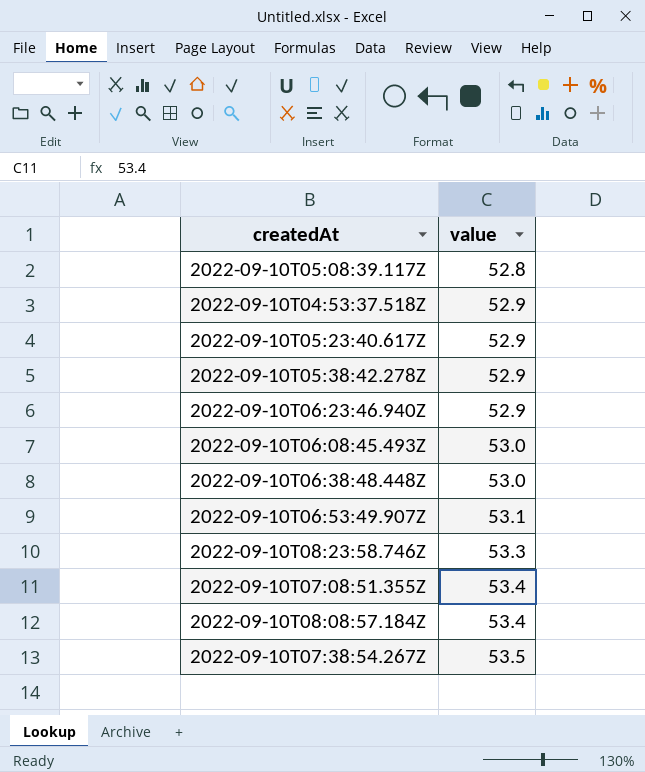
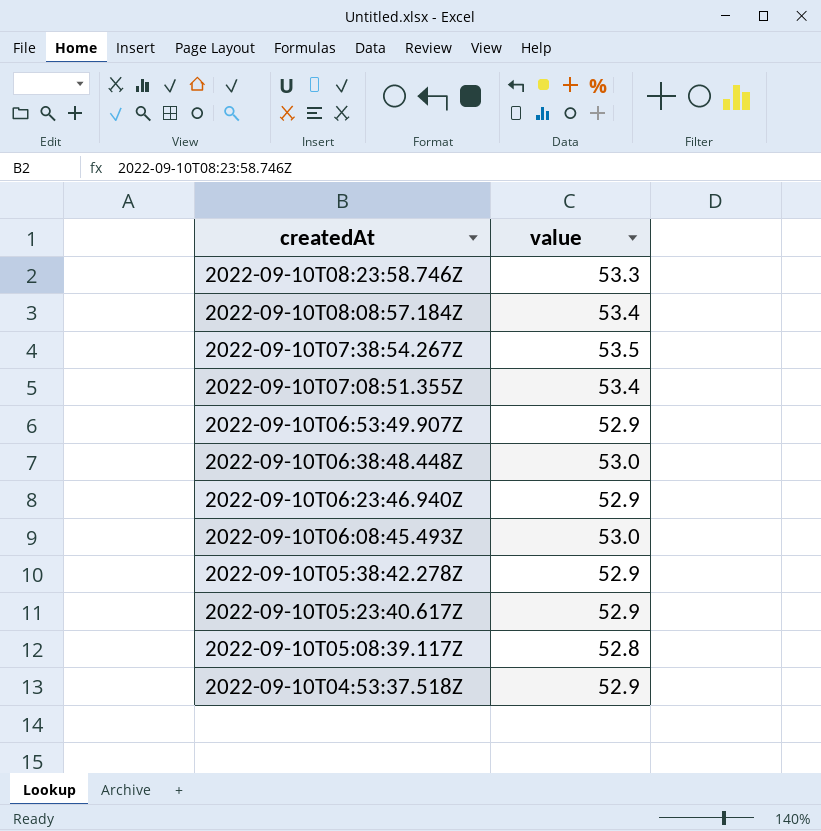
row order: value ascending -> createdAt descending
2022-09-10T06:53:49.907Z | value: 53.1 -> 52.9

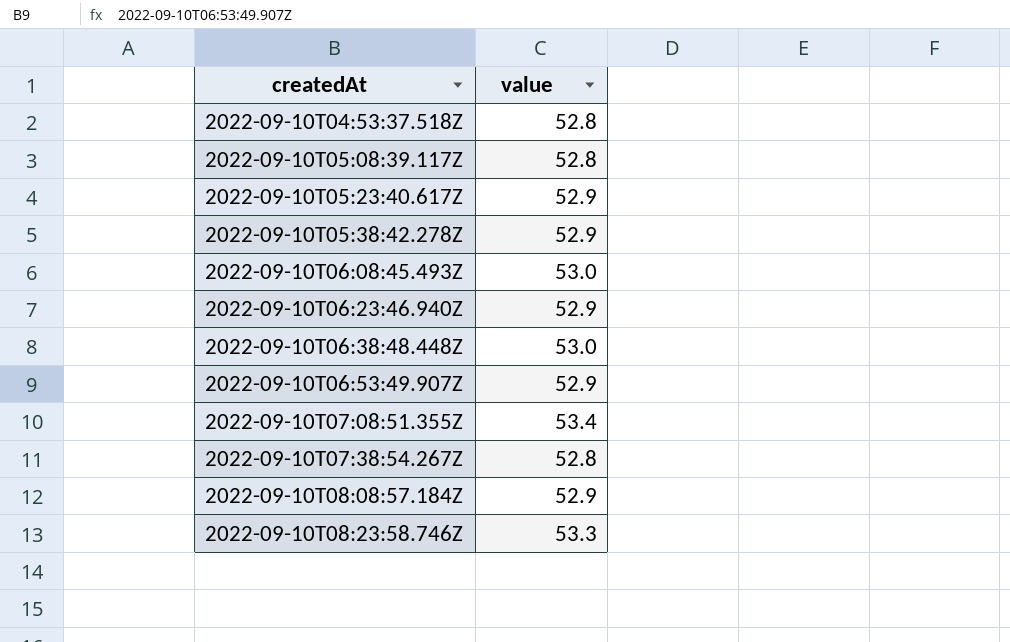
row order: createdAt descending -> createdAt ascending
2022-09-10T04:53:37.518Z | value: 52.9 -> 52.8
2022-09-10T07:38:54.267Z | value: 53.5 -> 52.8
2022-09-10T08:08:57.184Z | value: 53.4 -> 52.9

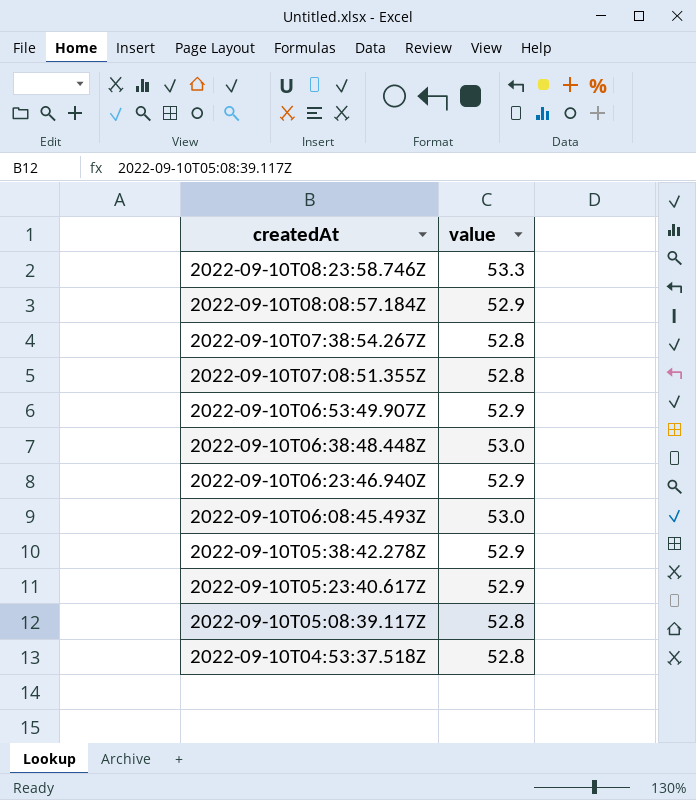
row order: createdAt ascending -> createdAt descending
2022-09-10T07:08:51.355Z | value: 53.4 -> 52.8

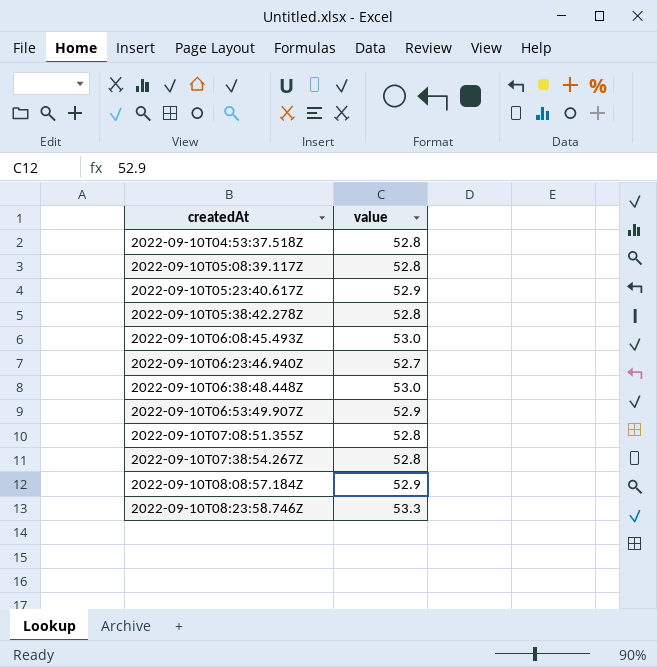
row order: createdAt descending -> createdAt ascending
2022-09-10T05:38:42.278Z | value: 52.9 -> 52.8
2022-09-10T06:23:46.940Z | value: 52.9 -> 52.7

